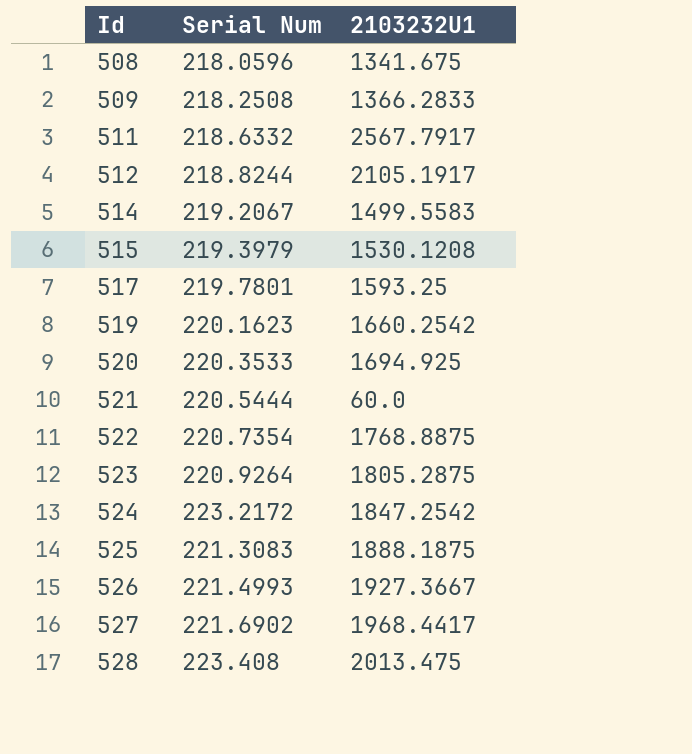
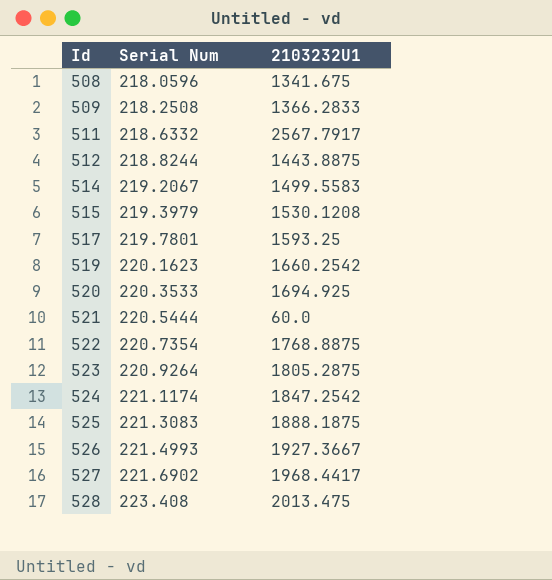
512 | 2103232U1: 2105.1917 -> 1443.8875
524 | Serial Num: 223.2172 -> 221.1174

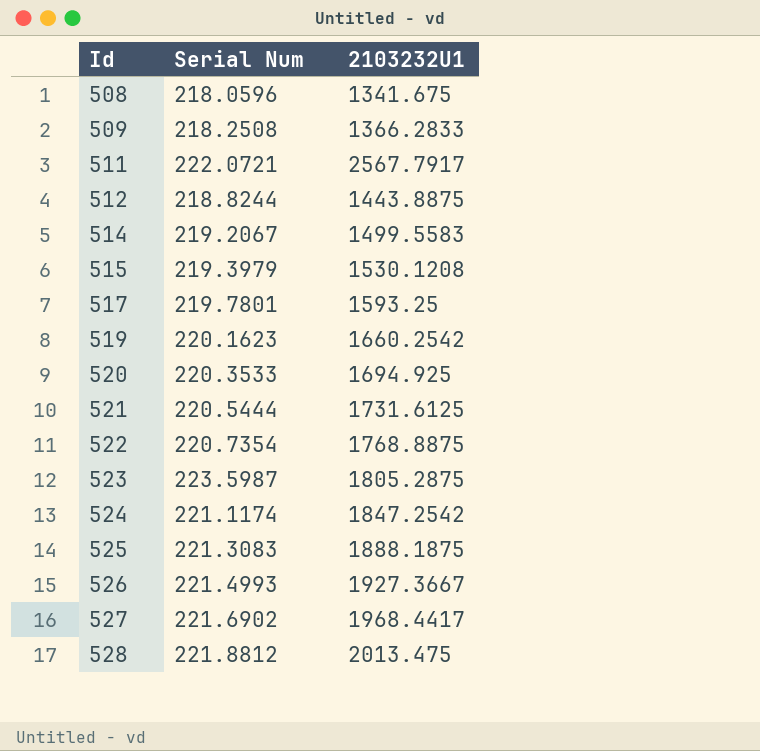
511 | Serial Num: 218.6332 -> 222.0721
521 | 2103232U1: 60.0 -> 1731.6125
523 | Serial Num: 220.9264 -> 223.5987
528 | Serial Num: 223.408 -> 221.8812

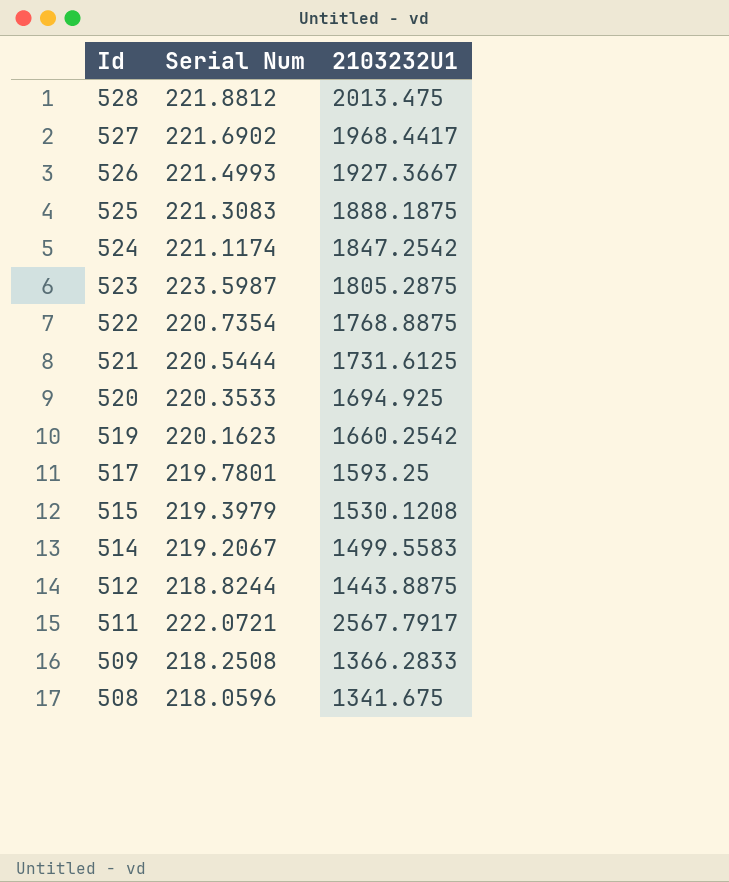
row order: Id ascending -> Id descending

